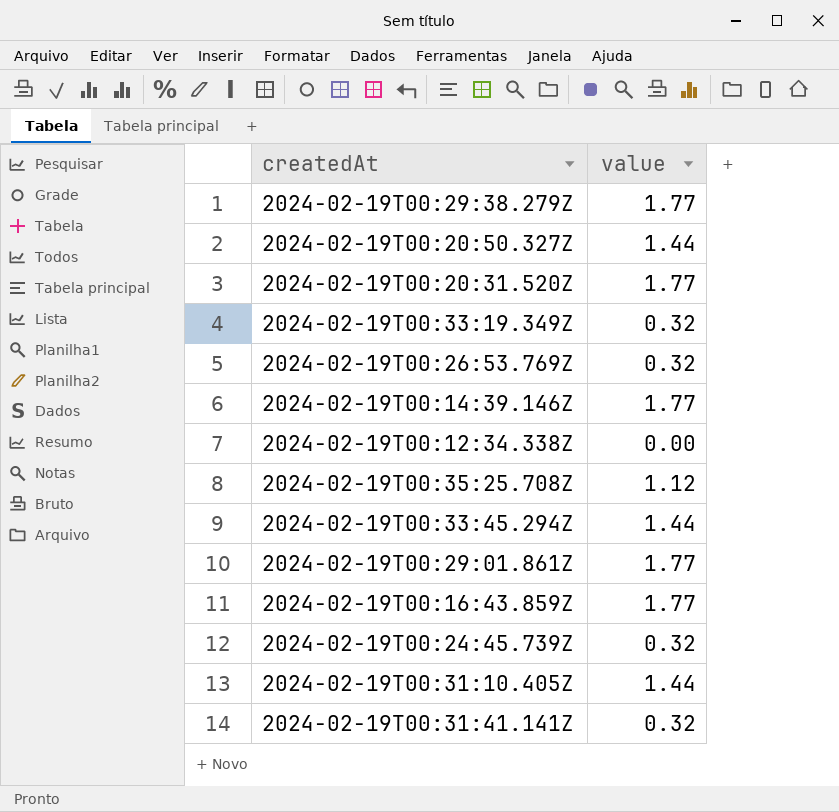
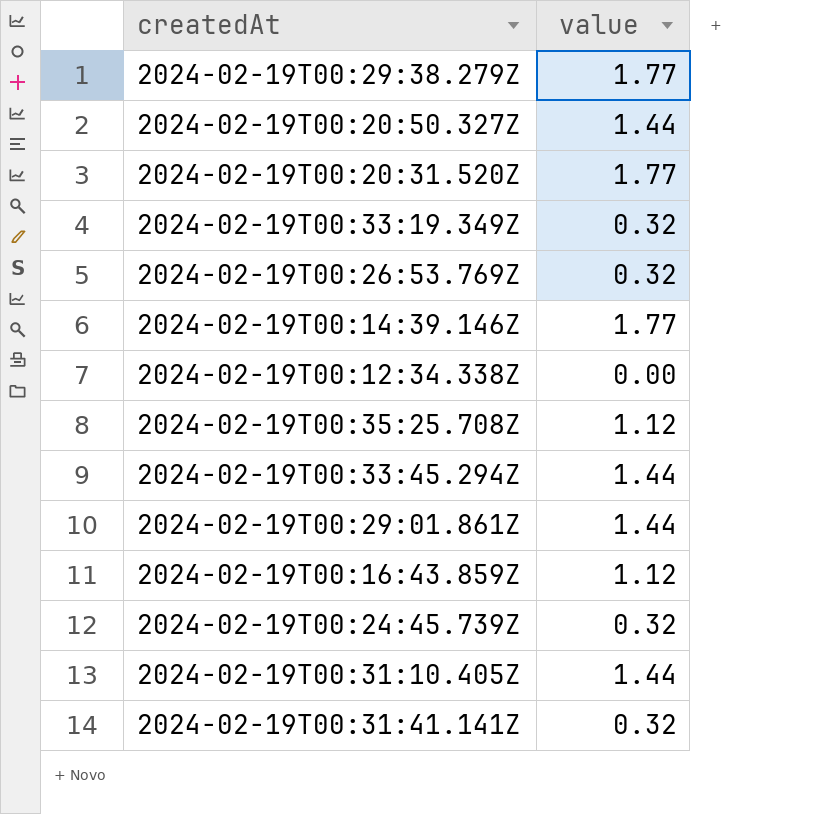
2024-02-19T00:29:01.861Z | value: 1.77 -> 1.44
2024-02-19T00:16:43.859Z | value: 1.77 -> 1.12

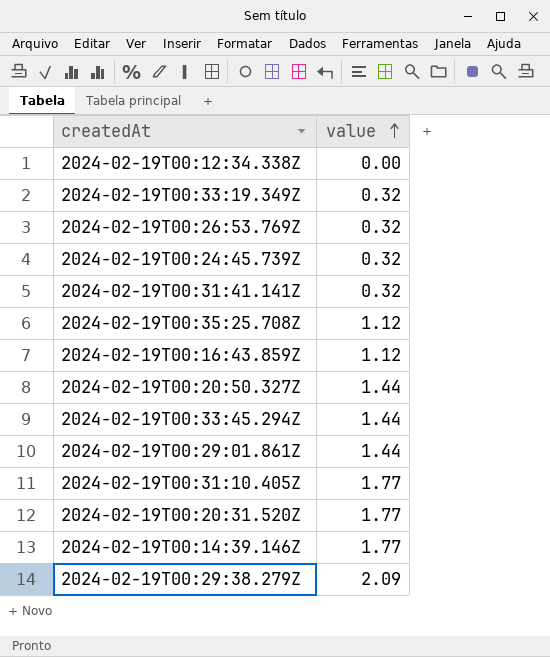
row order: none -> value ascending
2024-02-19T00:31:10.405Z | value: 1.44 -> 1.77
2024-02-19T00:29:38.279Z | value: 1.77 -> 2.09

